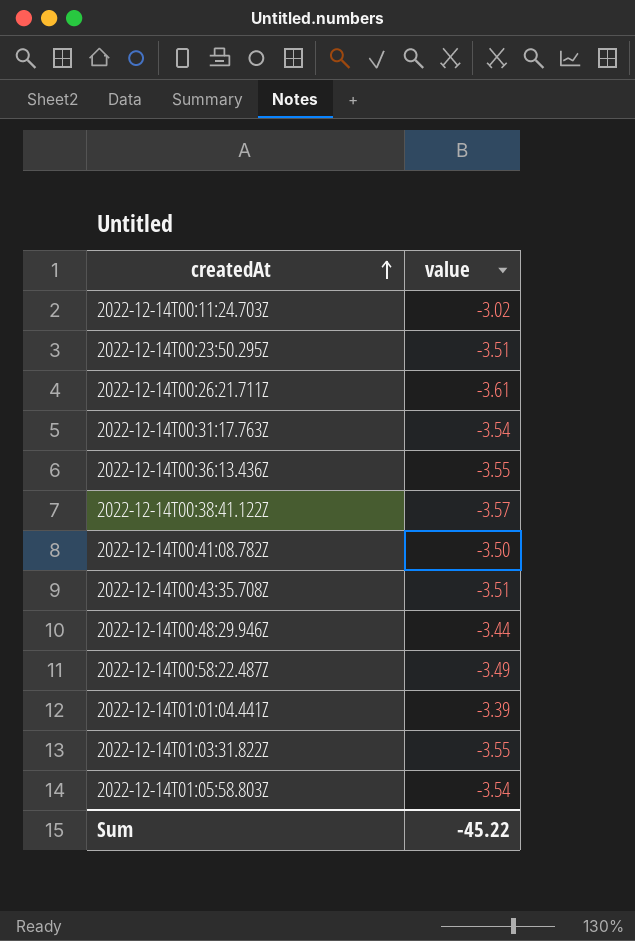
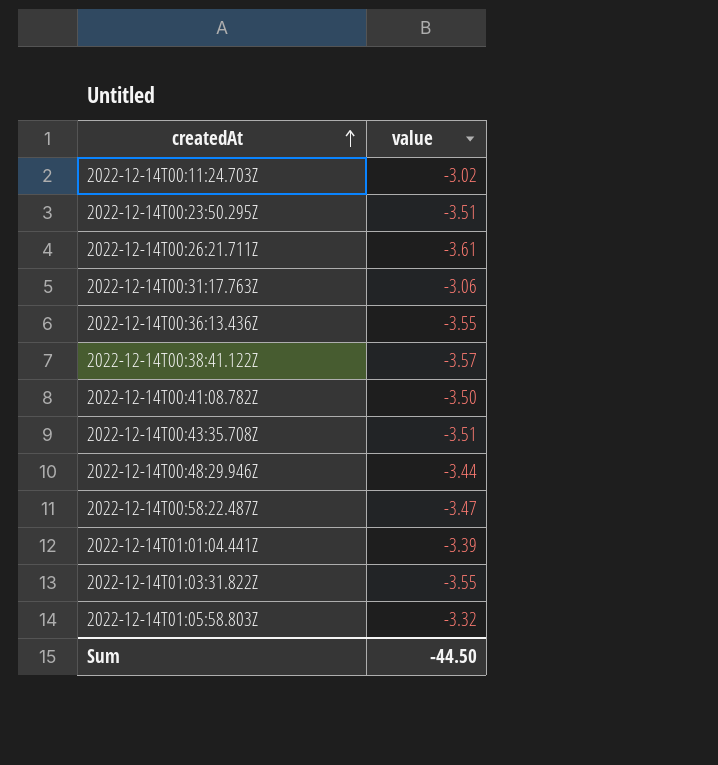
2022-12-14T00:31:17.763Z | value: -3.54 -> -3.06
2022-12-14T00:58:22.487Z | value: -3.49 -> -3.47
2022-12-14T01:05:58.803Z | value: -3.54 -> -3.32
Sum | value: -45.22 -> -44.50

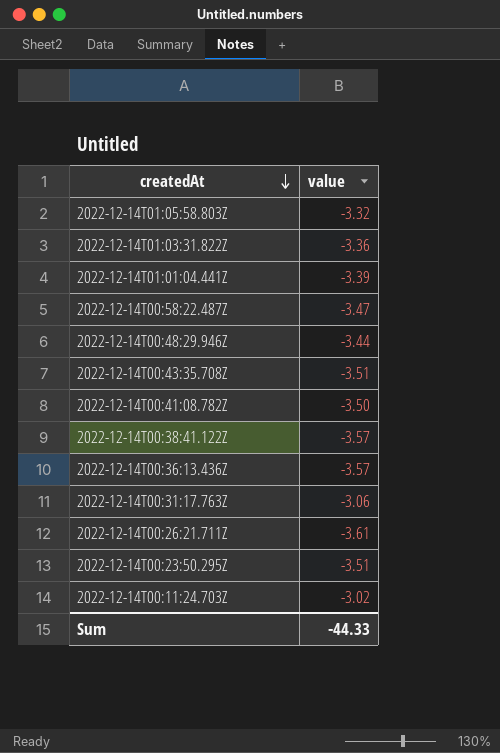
row order: createdAt ascending -> createdAt descending
2022-12-14T01:03:31.822Z | value: -3.55 -> -3.36
2022-12-14T00:36:13.436Z | value: -3.55 -> -3.57
Sum | value: -44.50 -> -44.33

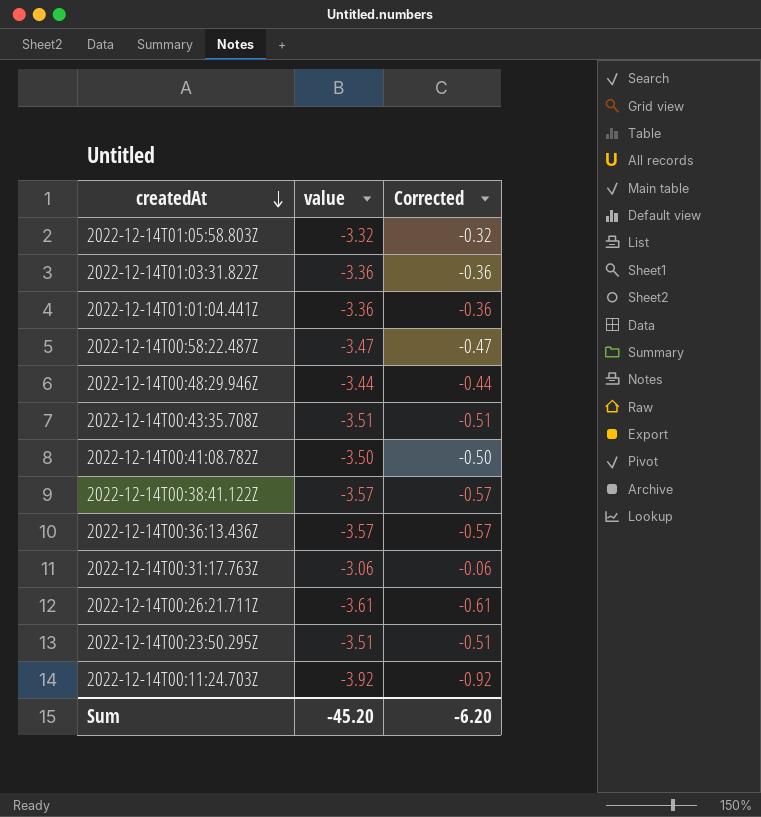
column Corrected | formula: none -> [value] + 3
2022-12-14T01:01:04.441Z | value: -3.39 -> -3.36
2022-12-14T00:11:24.703Z | value: -3.02 -> -3.92
Sum | value: -44.33 -> -45.20

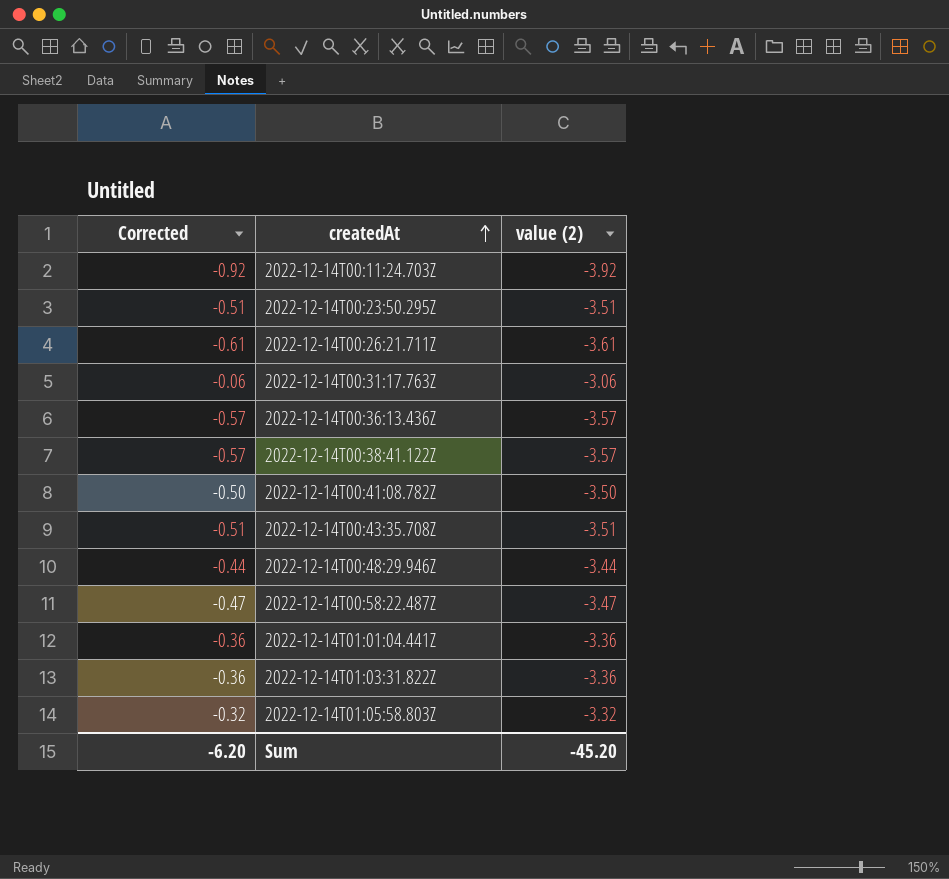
row order: createdAt descending -> createdAt ascending
column Corrected | position: 3 -> 1
column name: value -> value (2)

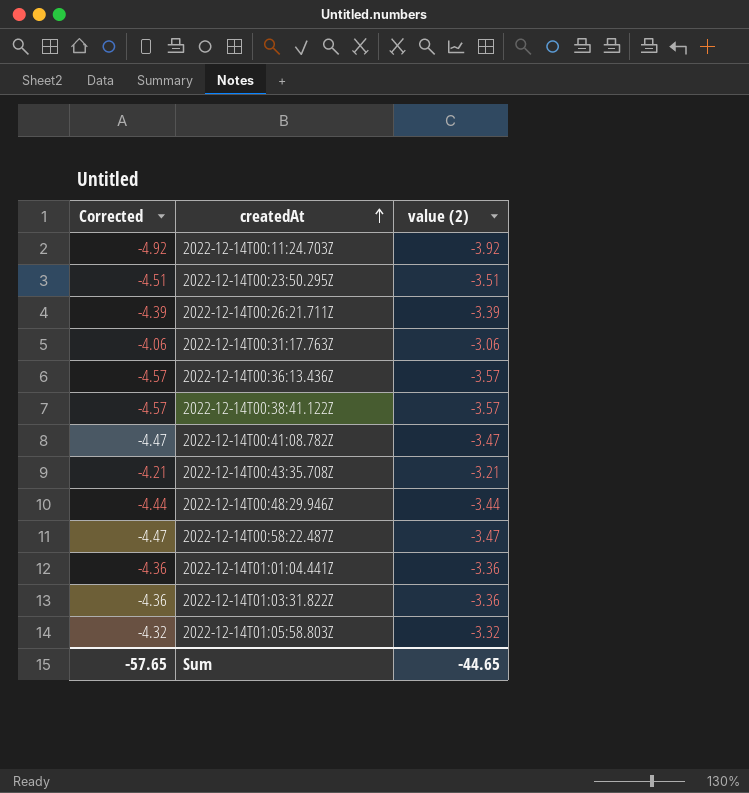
column Corrected | formula: [value (2)] + 3 -> [value (2)] - 1
2022-12-14T00:26:21.711Z | value (2): -3.61 -> -3.39
2022-12-14T00:41:08.782Z | value (2): -3.50 -> -3.47
2022-12-14T00:43:35.708Z | value (2): -3.51 -> -3.21
Sum | Corrected: -6.20 -> -57.65
Sum | value (2): -45.20 -> -44.65

